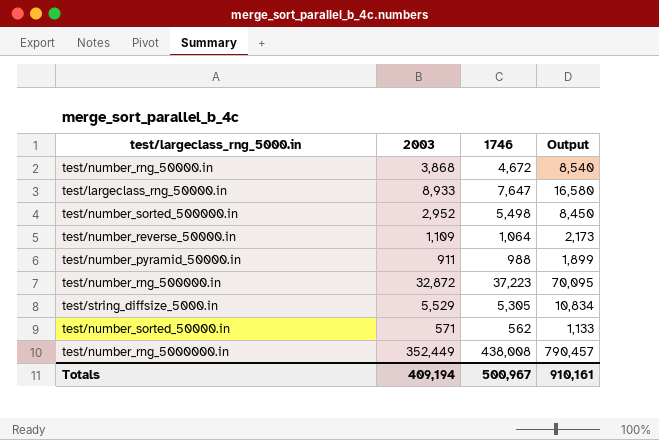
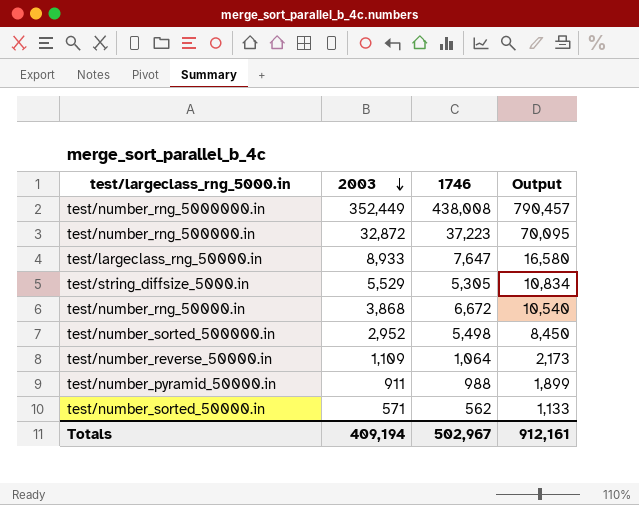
row order: none -> 2003 descending
test/number_rng_50000.in | 1746: 4,672 -> 6,672
test/number_rng_50000.in | Output: 8,540 -> 10,540
Totals | 1746: 500,967 -> 502,967
Totals | Output: 910,161 -> 912,161

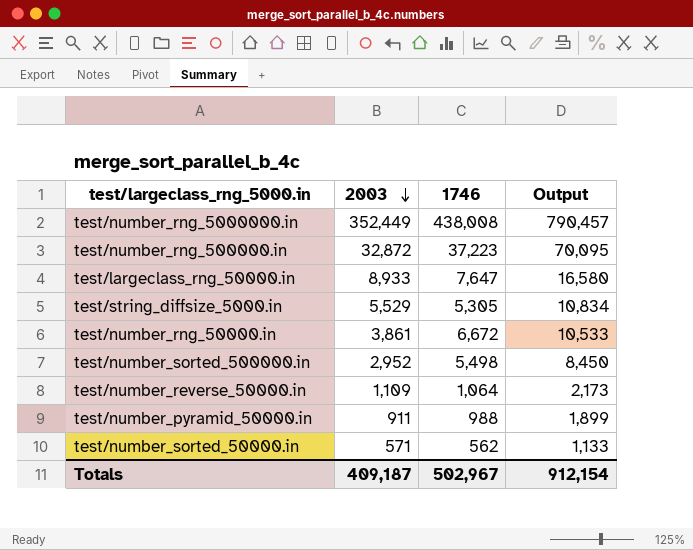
test/number_rng_50000.in | 2003: 3,868 -> 3,861
test/number_rng_50000.in | Output: 10,540 -> 10,533
Totals | 2003: 409,194 -> 409,187
Totals | Output: 912,161 -> 912,154

